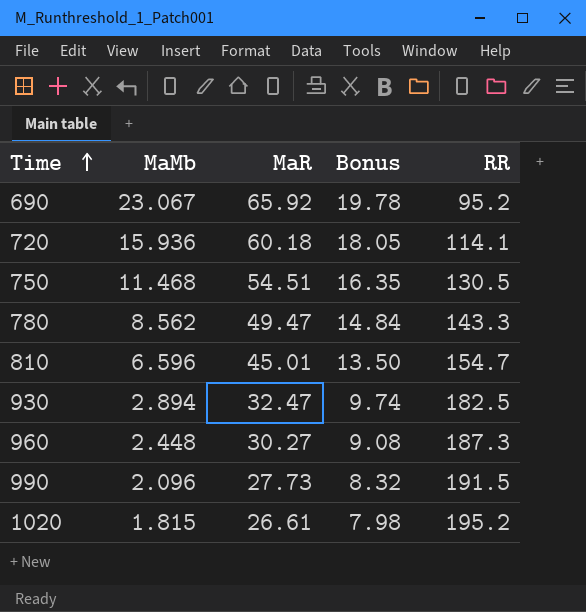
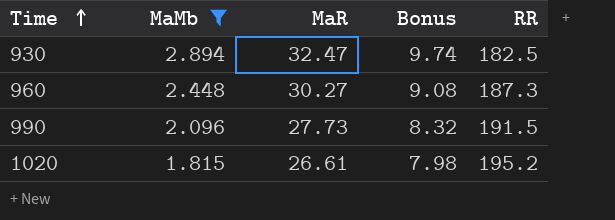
filter: none -> MaMb <= 2.894

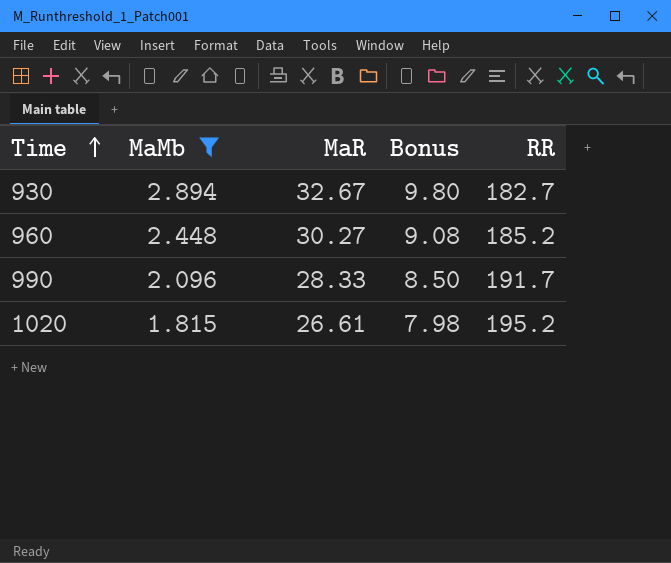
930 | MaR: 32.47 -> 32.67
930 | Bonus: 9.74 -> 9.80
930 | RR: 182.5 -> 182.7
960 | RR: 187.3 -> 185.2
990 | MaR: 27.73 -> 28.33
990 | Bonus: 8.32 -> 8.50
990 | RR: 191.5 -> 191.7

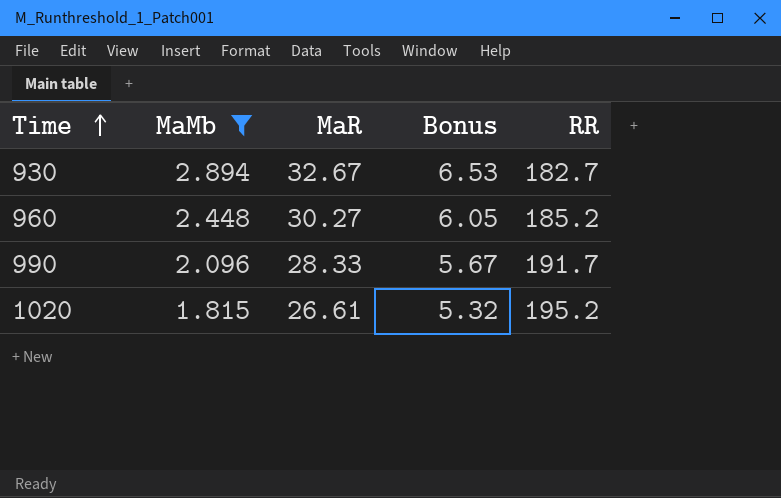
column Bonus | formula: [MaR] * 0.3 -> [MaR] * 0.2

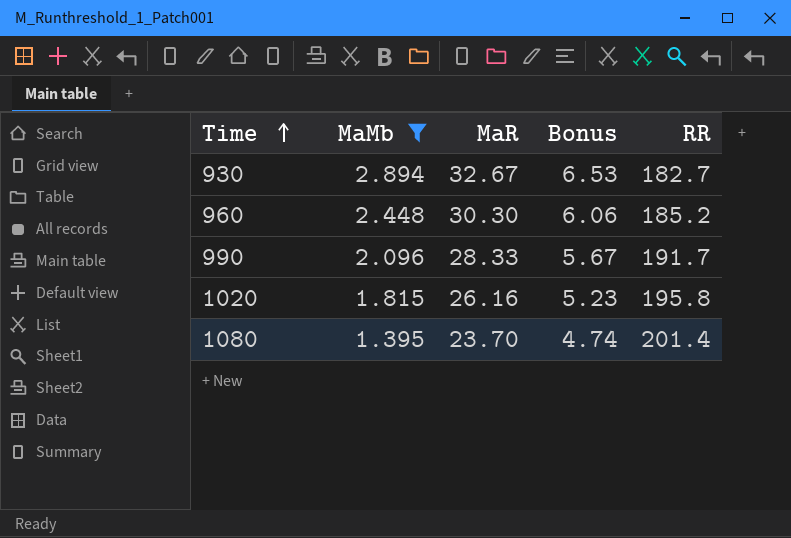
960 | MaR: 30.27 -> 30.30
960 | Bonus: 6.05 -> 6.06
1020 | MaR: 26.61 -> 26.16
1020 | Bonus: 5.32 -> 5.23
1020 | RR: 195.2 -> 195.8
row 1080: none -> 1.395 | 23.70 | 4.74 | 201.4

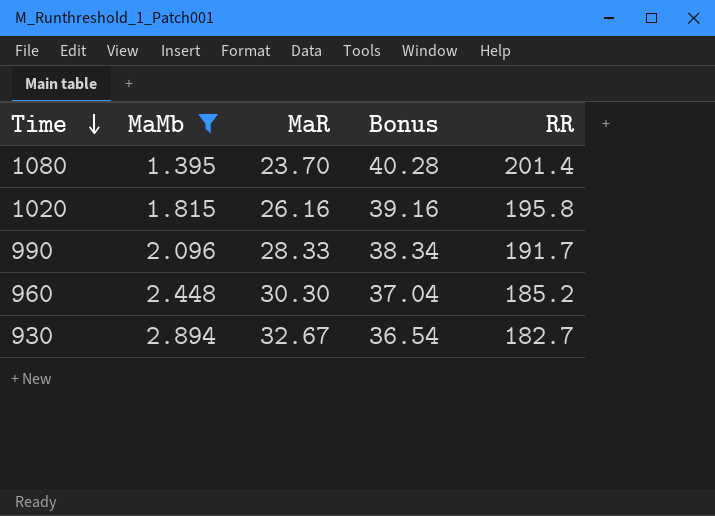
row order: Time ascending -> Time descending
column Bonus | formula: [MaR] * 0.2 -> [RR] * 0.2

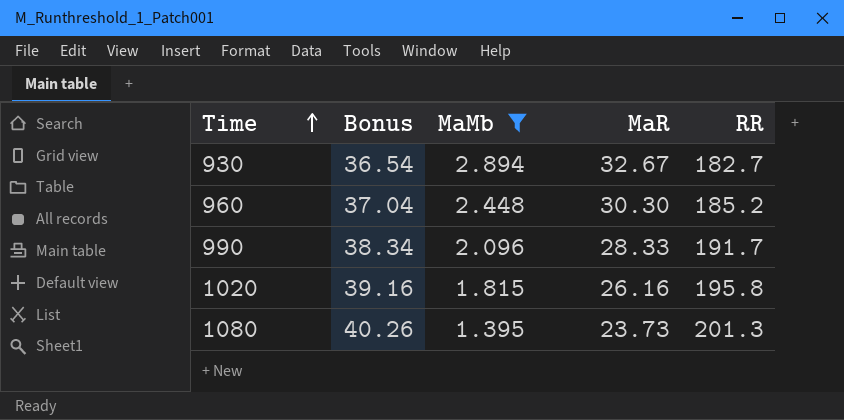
row order: Time descending -> Time ascending
column Bonus | position: 4 -> 2
1080 | Bonus: 40.28 -> 40.26
1080 | MaR: 23.70 -> 23.73
1080 | RR: 201.4 -> 201.3

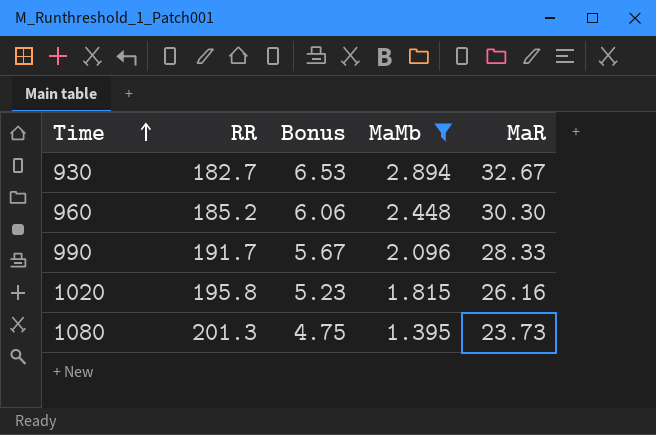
column RR | position: 5 -> 2
column Bonus | formula: [RR] * 0.2 -> [MaR] * 0.2

